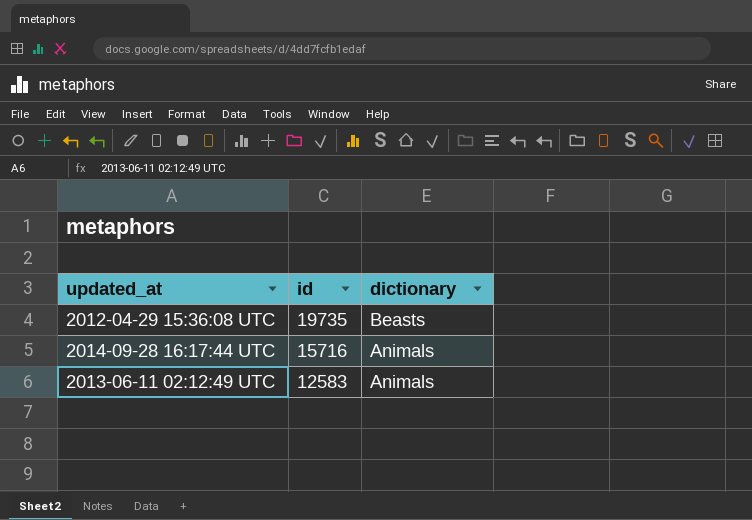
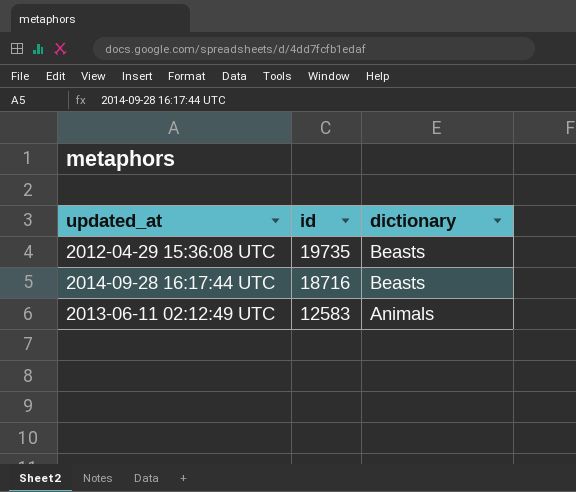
2014-09-28 16:17:44 UTC | id: 15716 -> 18716
2014-09-28 16:17:44 UTC | dictionary: Animals -> Beasts

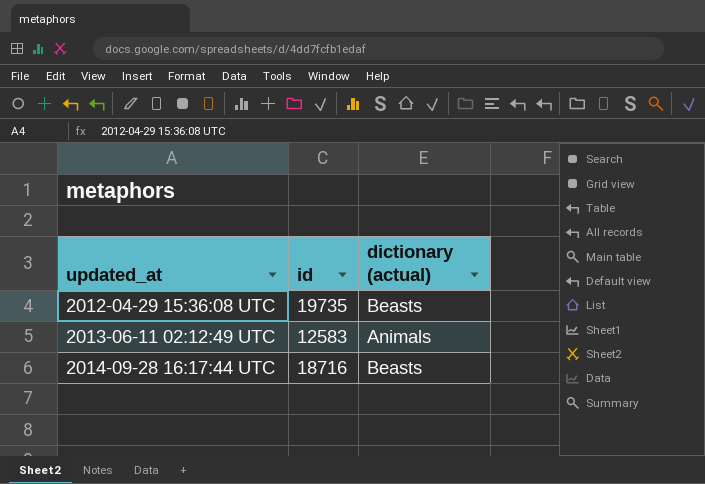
row order: id descending -> updated_at ascending
column name: dictionary -> dictionary (actual)

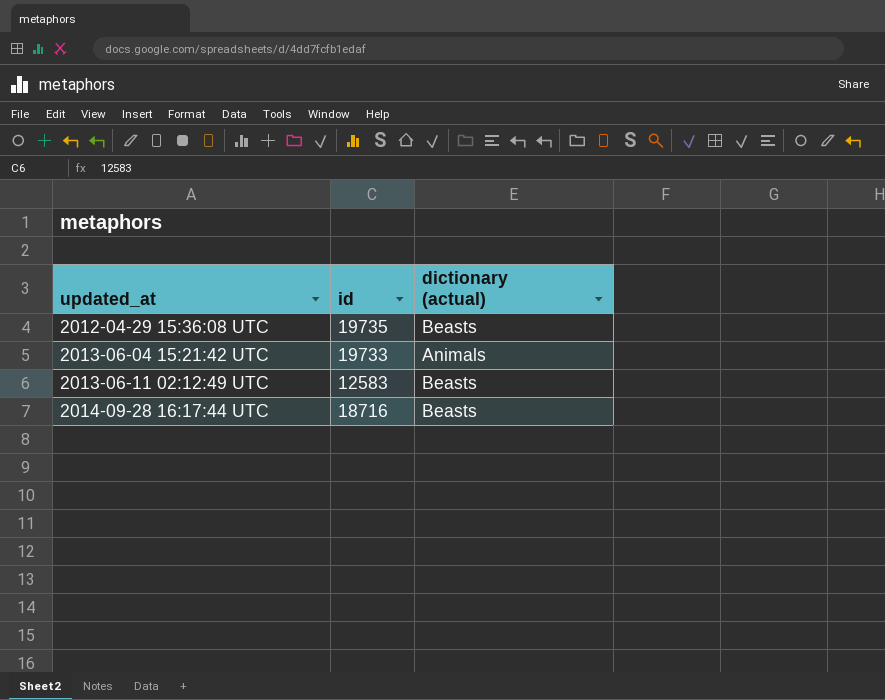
row 2013-06-04 15:21:42 UTC: none -> 19733 | Animals
2013-06-11 02:12:49 UTC | dictionary (actual): Animals -> Beasts

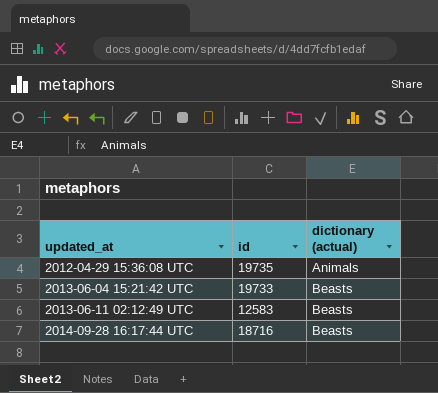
2012-04-29 15:36:08 UTC | dictionary (actual): Beasts -> Animals
2013-06-04 15:21:42 UTC | dictionary (actual): Animals -> Beasts

